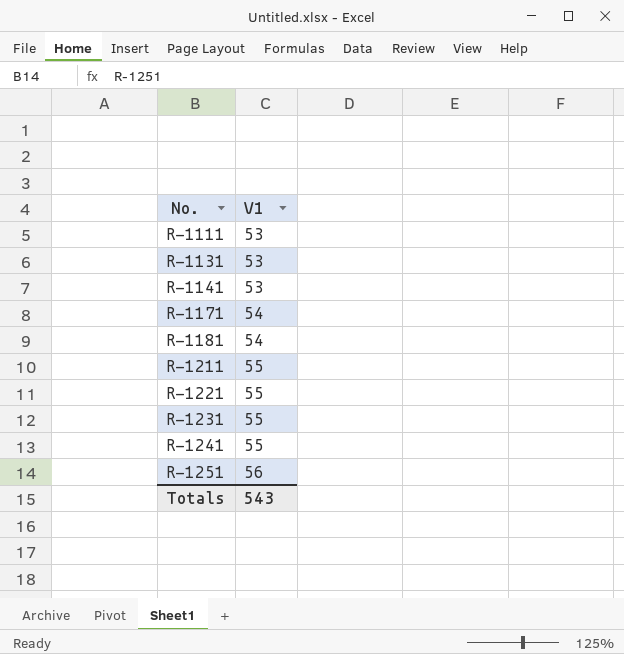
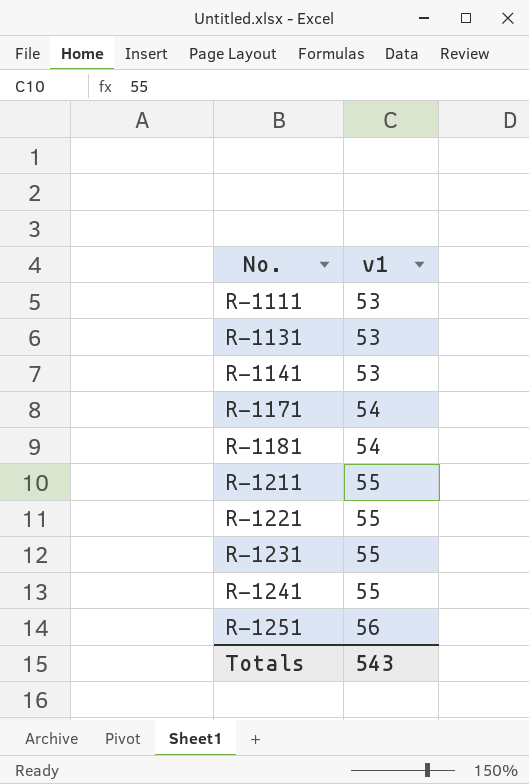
column name: V1 -> v1

